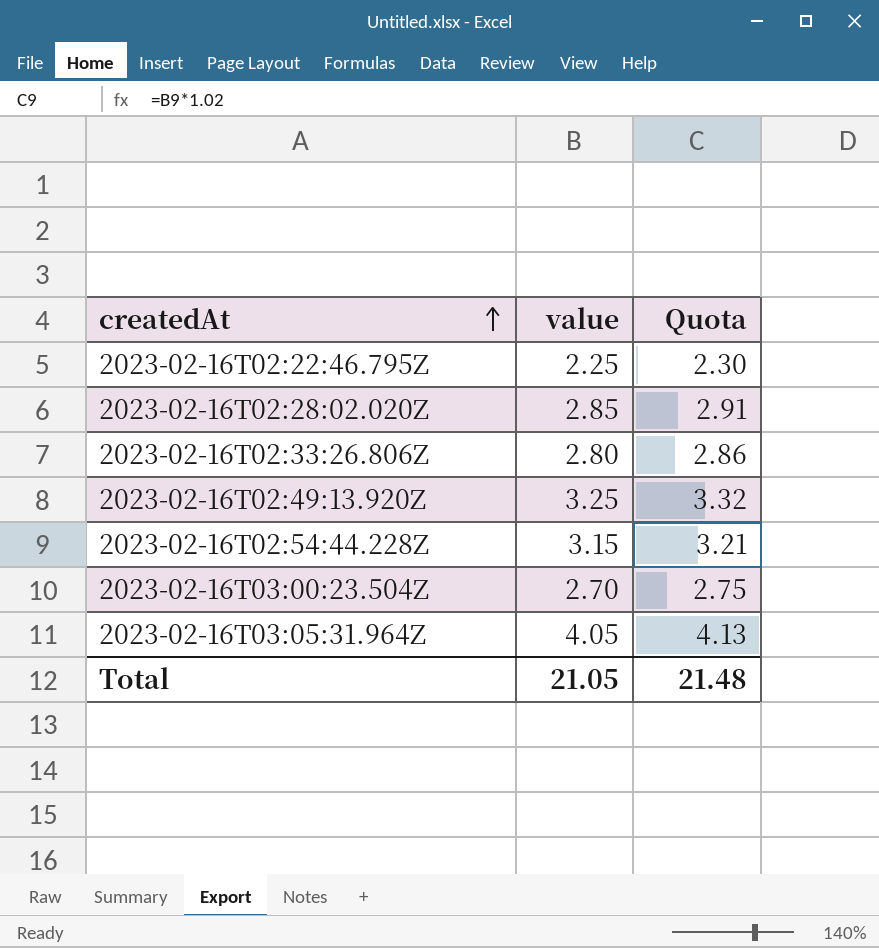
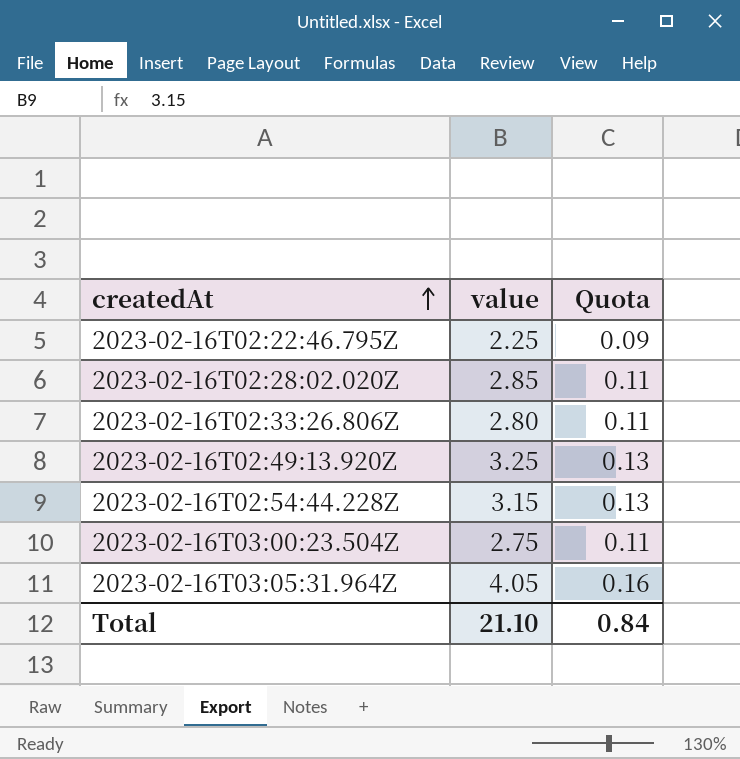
column Quota | formula: [value] * 1.02 -> [value] * 0.04
2023-02-16T03:00:23.504Z | value: 2.70 -> 2.75
Total | value: 21.05 -> 21.10
Total | Quota: 21.48 -> 0.84

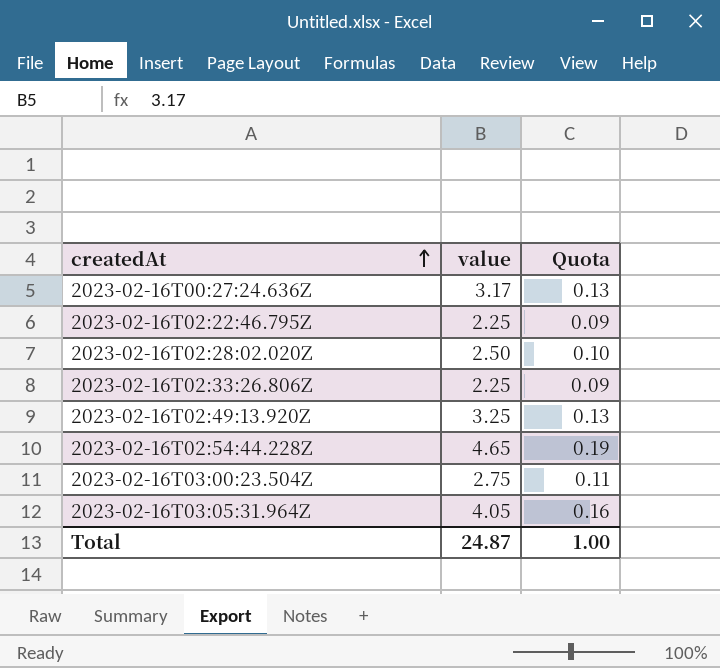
row 2023-02-16T00:27:24.636Z: none -> 3.17 | 0.13
2023-02-16T02:28:02.020Z | value: 2.85 -> 2.50
2023-02-16T02:28:02.020Z | Quota: 0.11 -> 0.10
2023-02-16T02:33:26.806Z | value: 2.80 -> 2.25
2023-02-16T02:33:26.806Z | Quota: 0.11 -> 0.09
2023-02-16T02:54:44.228Z | value: 3.15 -> 4.65
2023-02-16T02:54:44.228Z | Quota: 0.13 -> 0.19
Total | value: 21.10 -> 24.87
Total | Quota: 0.84 -> 1.00

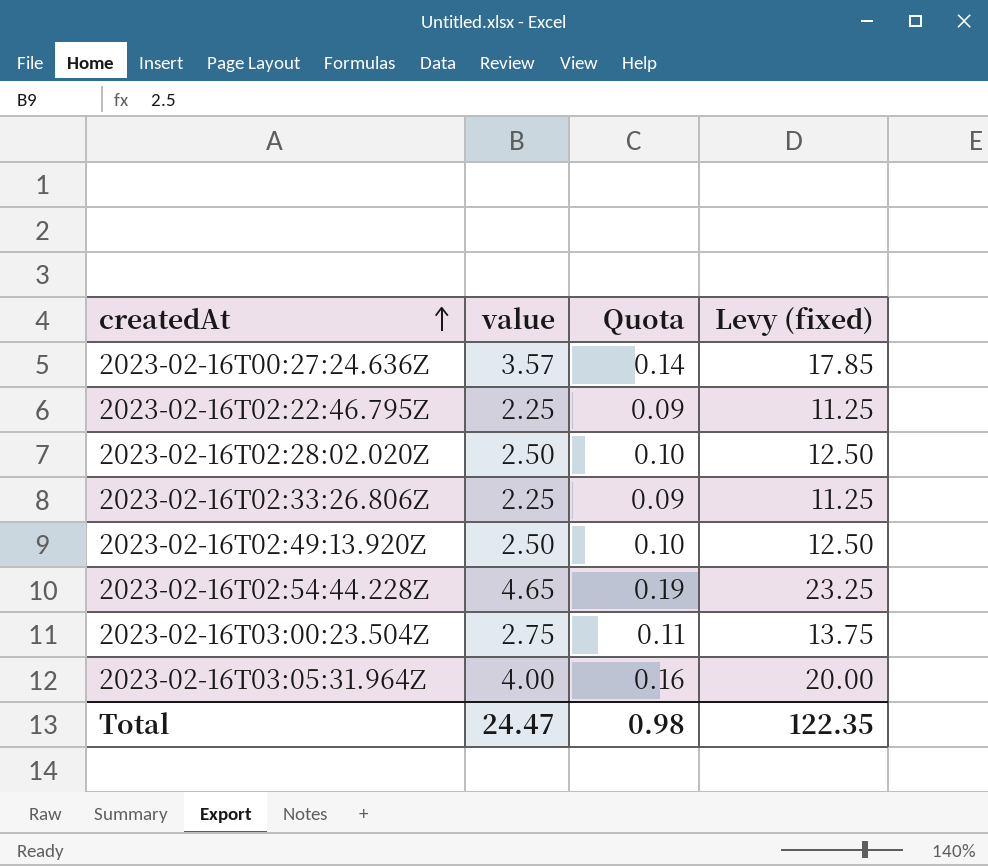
column Levy (fixed) | formula: none -> [value] * 5
2023-02-16T00:27:24.636Z | value: 3.17 -> 3.57
2023-02-16T00:27:24.636Z | Quota: 0.13 -> 0.14
2023-02-16T02:49:13.920Z | value: 3.25 -> 2.50
2023-02-16T02:49:13.920Z | Quota: 0.13 -> 0.10
2023-02-16T03:05:31.964Z | value: 4.05 -> 4.00
Total | value: 24.87 -> 24.47
Total | Quota: 1.00 -> 0.98

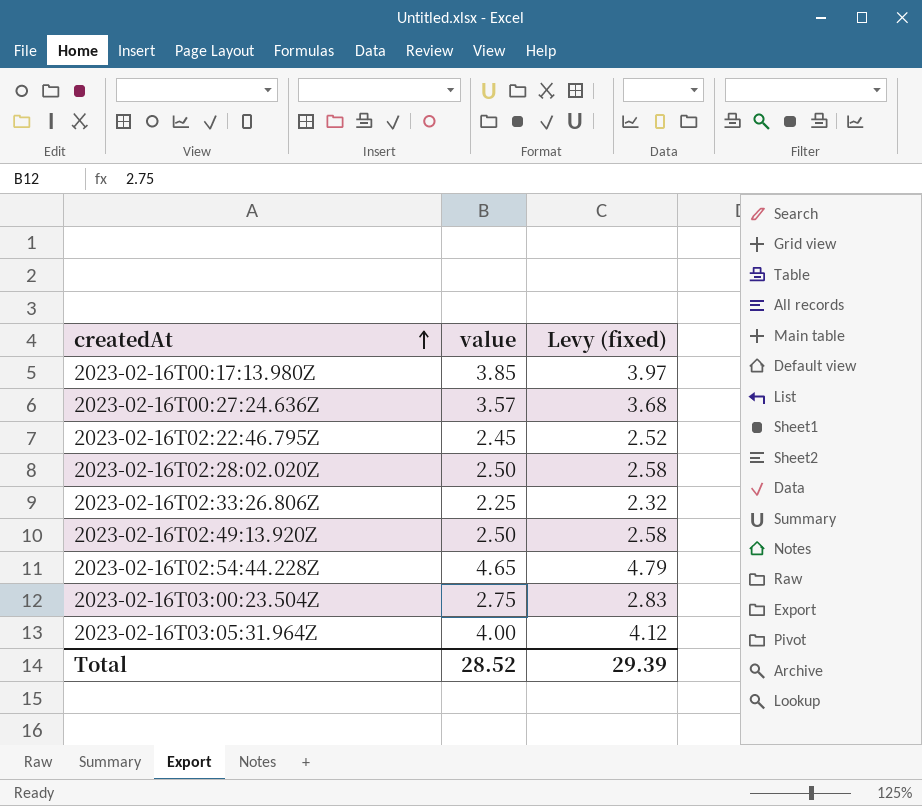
column Quota | formula: [value] * 0.04 -> none
column Levy (fixed) | formula: [value] * 5 -> [value] * 1.03
row 2023-02-16T00:17:13.980Z: none -> 3.85 | 3.97
2023-02-16T02:22:46.795Z | value: 2.25 -> 2.45
Total | value: 24.47 -> 28.52
Total | Levy (fixed): 122.35 -> 29.39

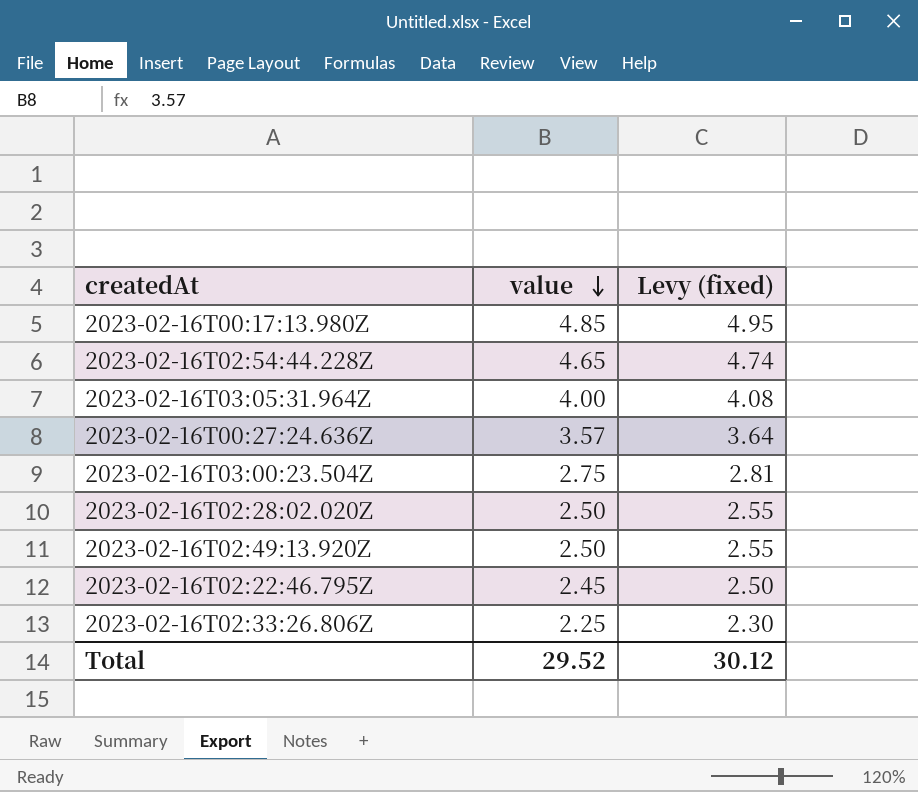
row order: createdAt ascending -> value descending
column Levy (fixed) | formula: [value] * 1.03 -> [value] * 1.02
2023-02-16T00:17:13.980Z | value: 3.85 -> 4.85
Total | value: 28.52 -> 29.52
Total | Levy (fixed): 29.39 -> 30.12

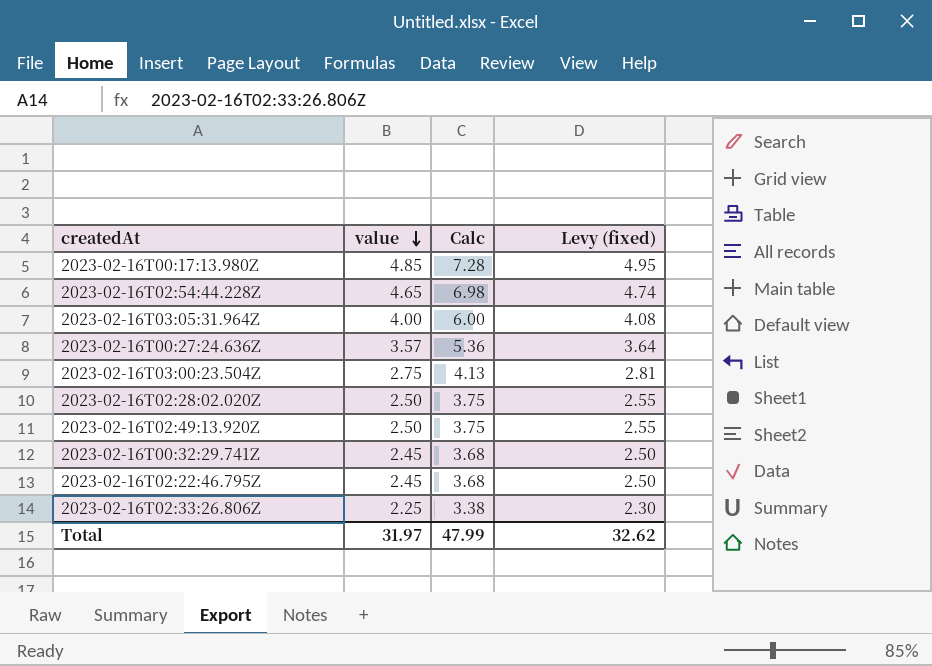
column Calc | formula: none -> [value] * 1.5
row 2023-02-16T00:32:29.741Z: none -> 2.45 | 3.68 | 2.50
Total | value: 29.52 -> 31.97
Total | Levy (fixed): 30.12 -> 32.62

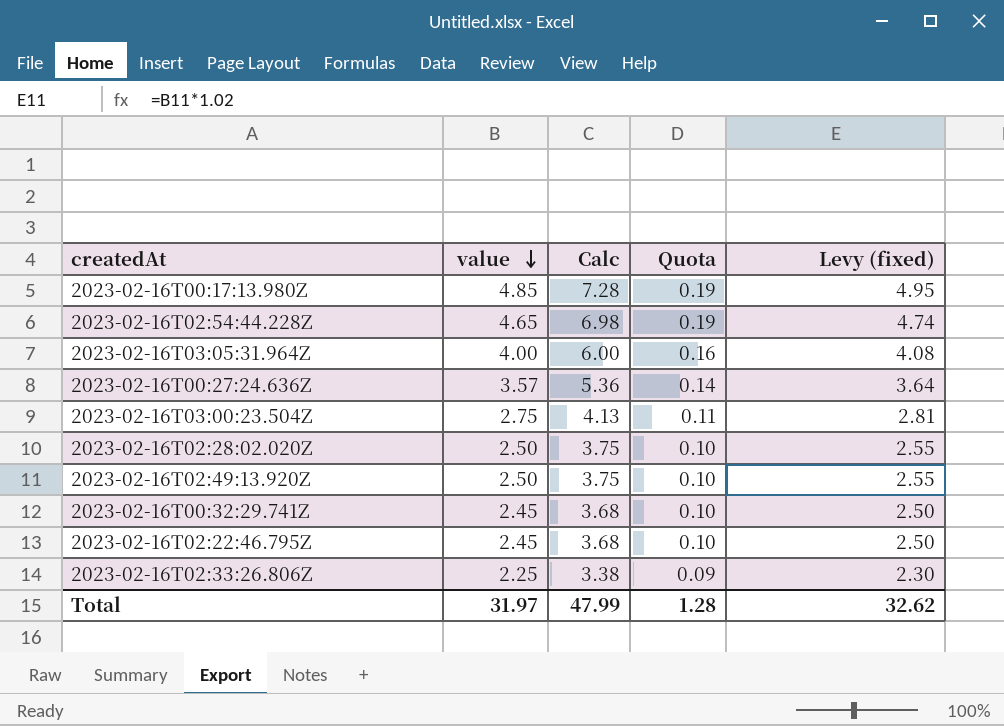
column Quota | formula: none -> [value] * 0.04

